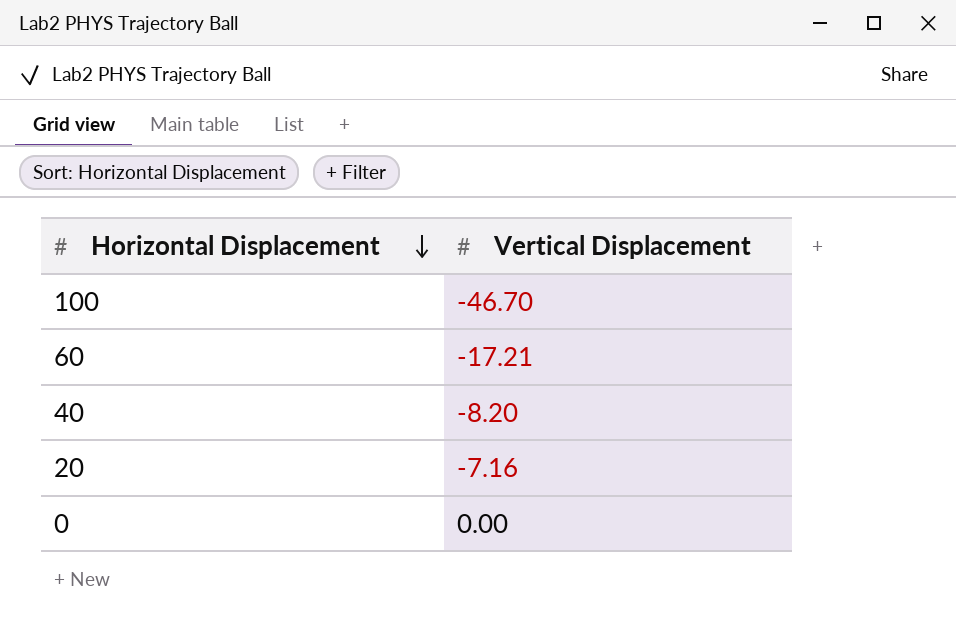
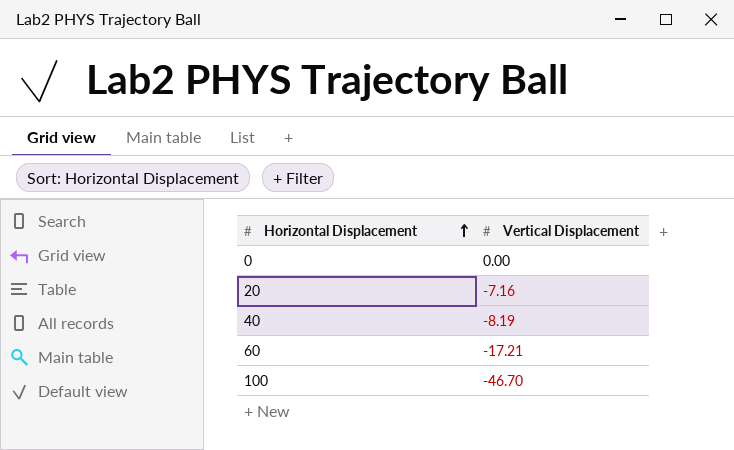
row order: Horizontal Displacement descending -> Horizontal Displacement ascending
40 | Vertical Displacement: -8.20 -> -8.19

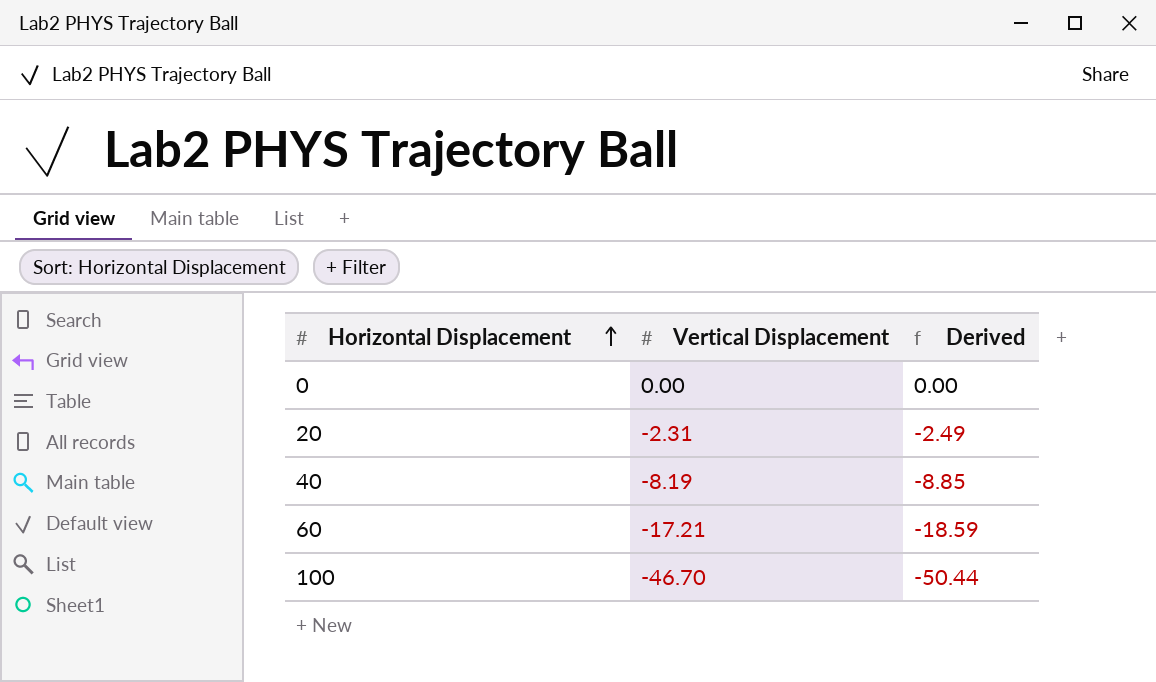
column Derived | formula: none -> [Vertical Displacement] * 1.08
20 | Vertical Displacement: -7.16 -> -2.31

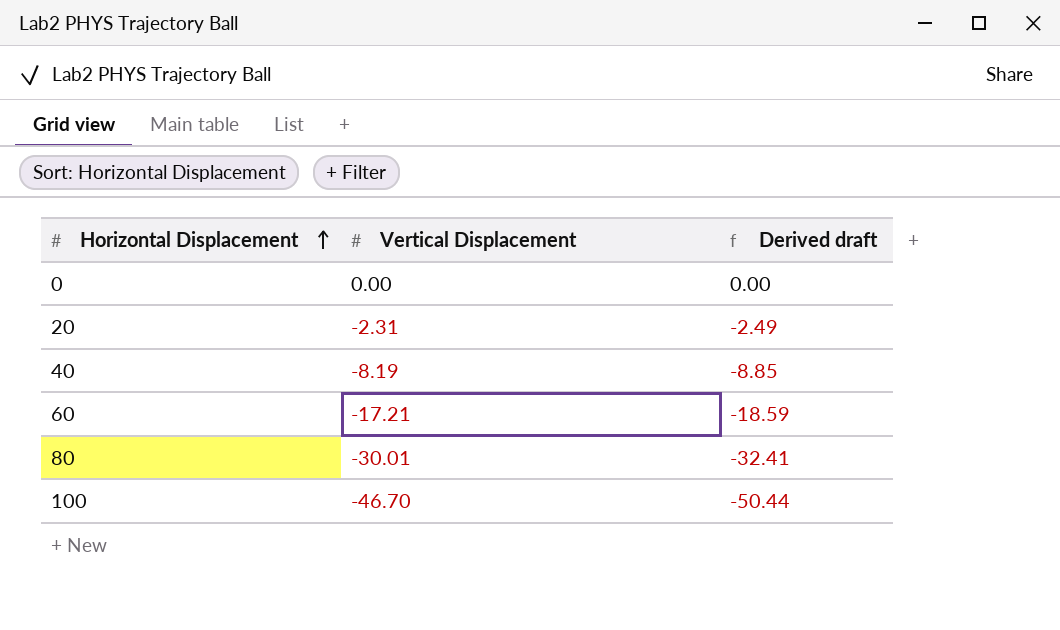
column name: Derived -> Derived draft
row 80: none -> -30.01 | -32.41

